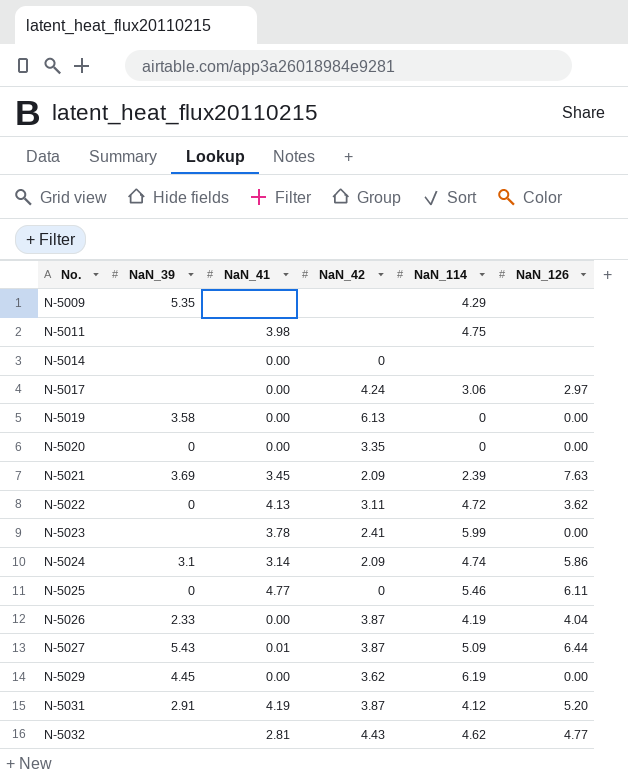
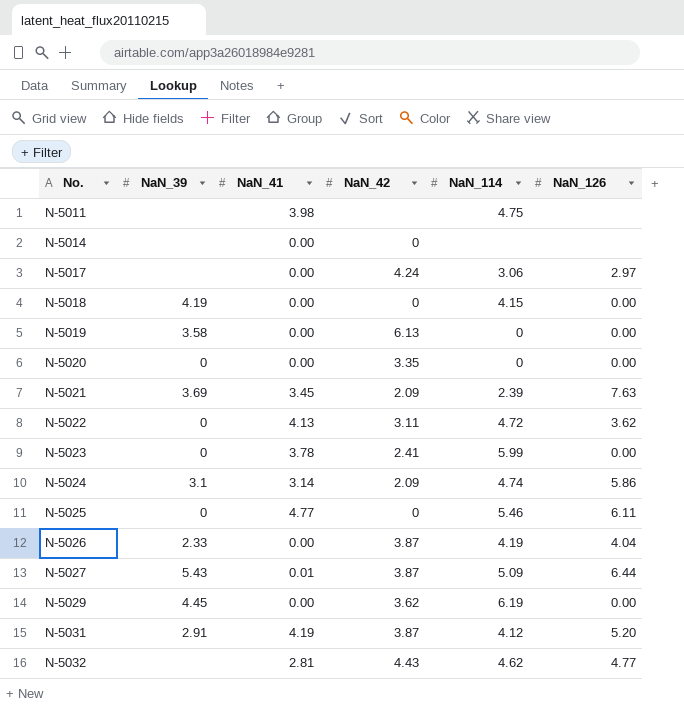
row N-5009: 5.35 | none | none | 4.29 | none -> none
row N-5018: none -> 4.19 | 0.00 | 0 | 4.15 | 0.00
N-5023 | NaN_39: none -> 0

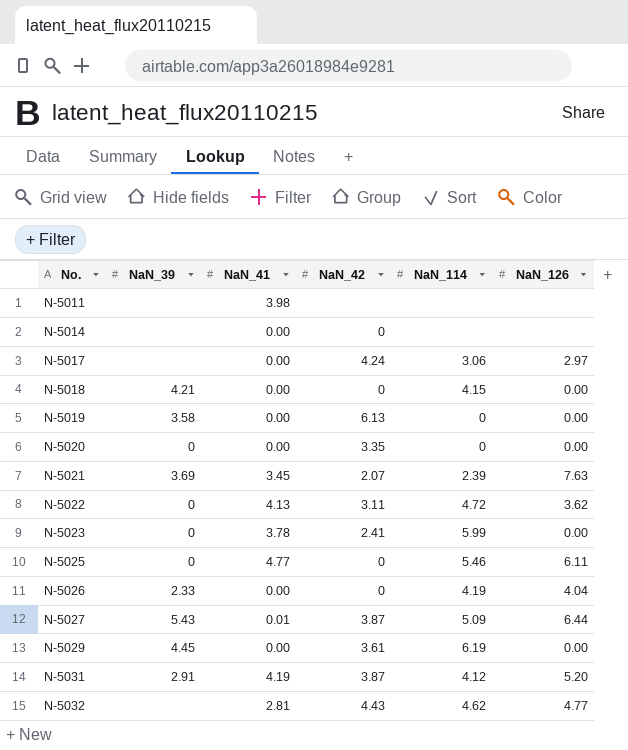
row N-5024: 3.1 | 3.14 | 2.09 | 4.74 | 5.86 -> none
N-5011 | NaN_114: 4.75 -> none
N-5018 | NaN_39: 4.19 -> 4.21
N-5021 | NaN_42: 2.09 -> 2.07
N-5026 | NaN_42: 3.87 -> 0
N-5029 | NaN_42: 3.62 -> 3.61

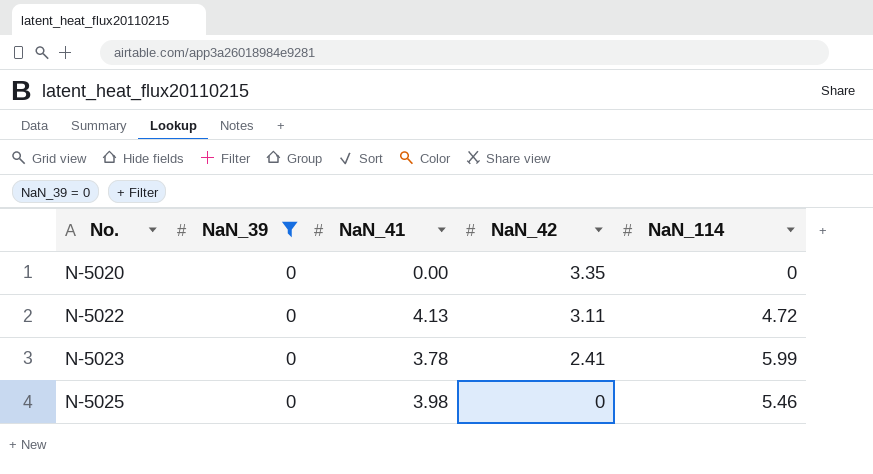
filter: none -> NaN_39 = 0
column NaN_126 | position: 6 -> none
N-5025 | NaN_41: 4.77 -> 3.98

